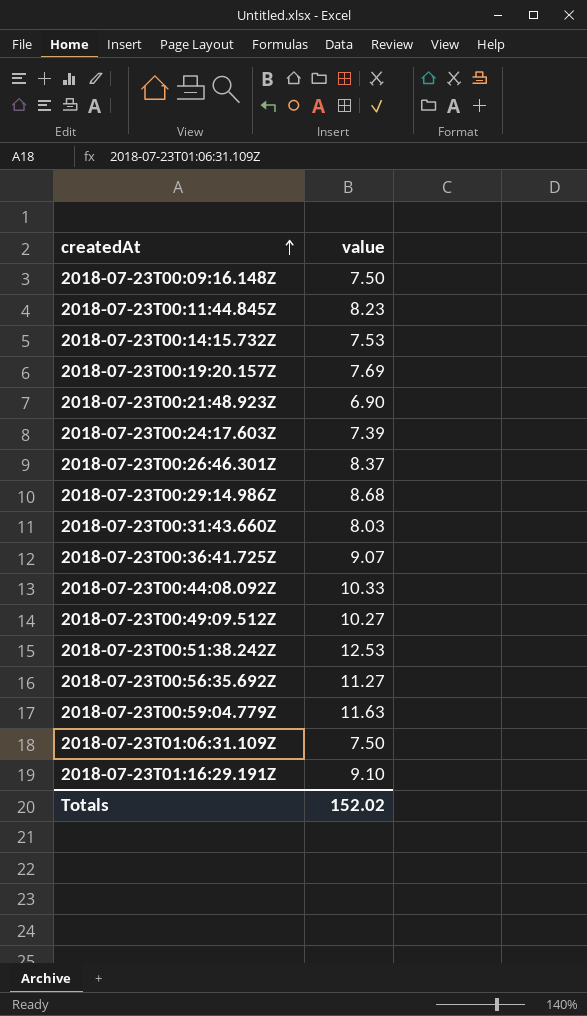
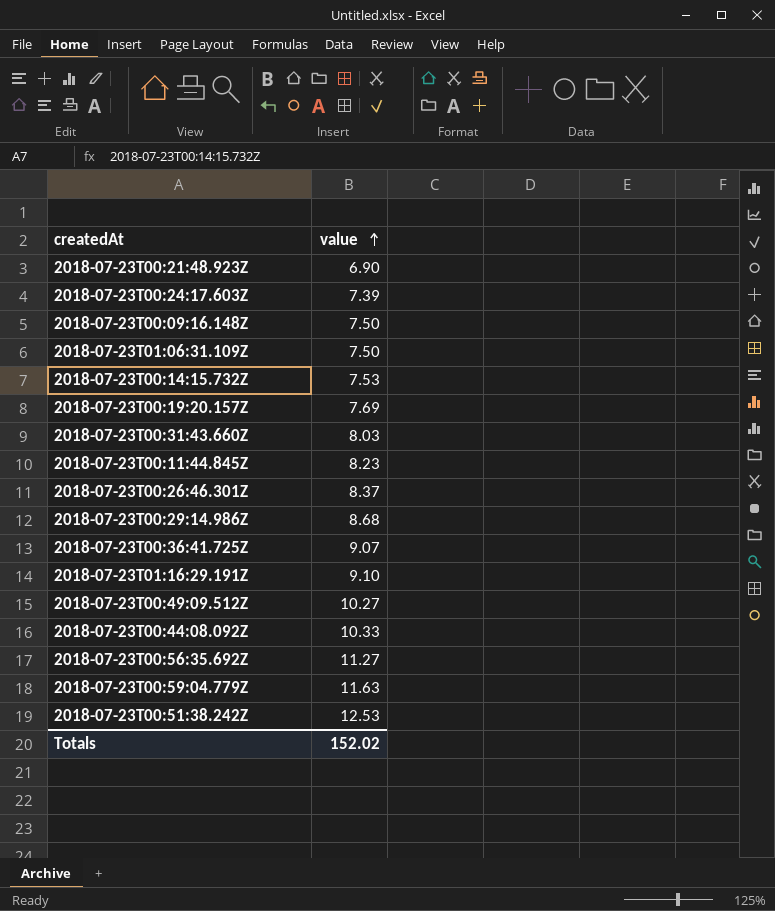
row order: createdAt ascending -> value ascending

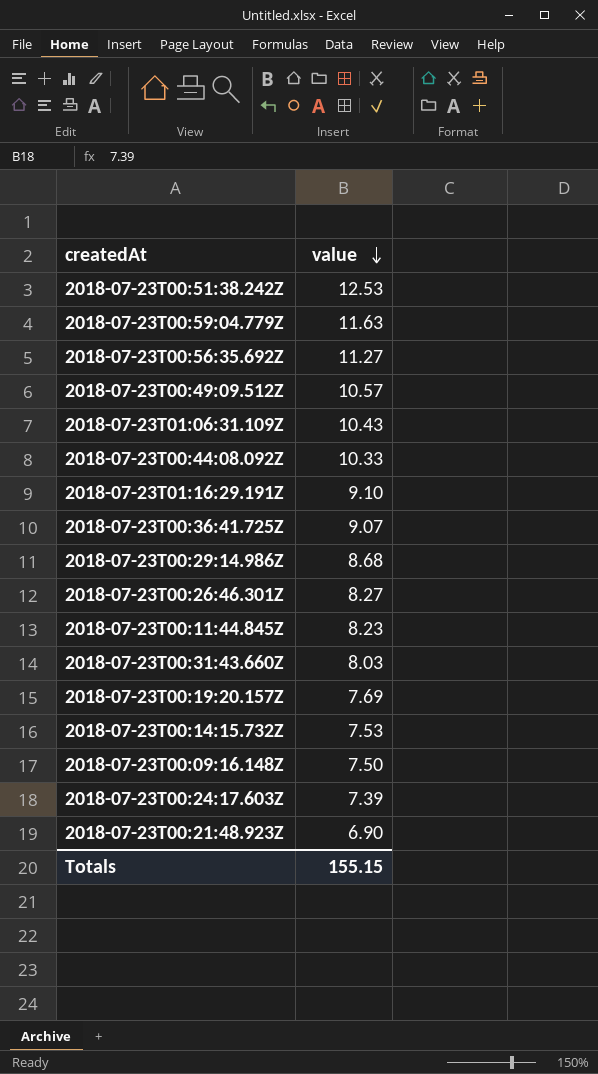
row order: value ascending -> value descending
2018-07-23T00:49:09.512Z | value: 10.27 -> 10.57
2018-07-23T01:06:31.109Z | value: 7.50 -> 10.43
2018-07-23T00:26:46.301Z | value: 8.37 -> 8.27
Totals | value: 152.02 -> 155.15

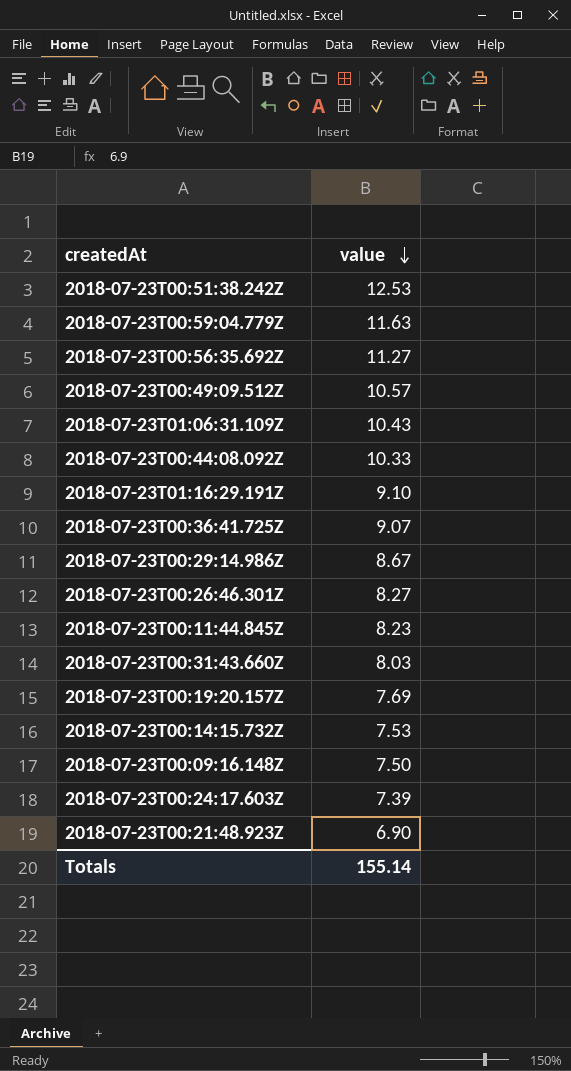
2018-07-23T00:29:14.986Z | value: 8.68 -> 8.67
Totals | value: 155.15 -> 155.14

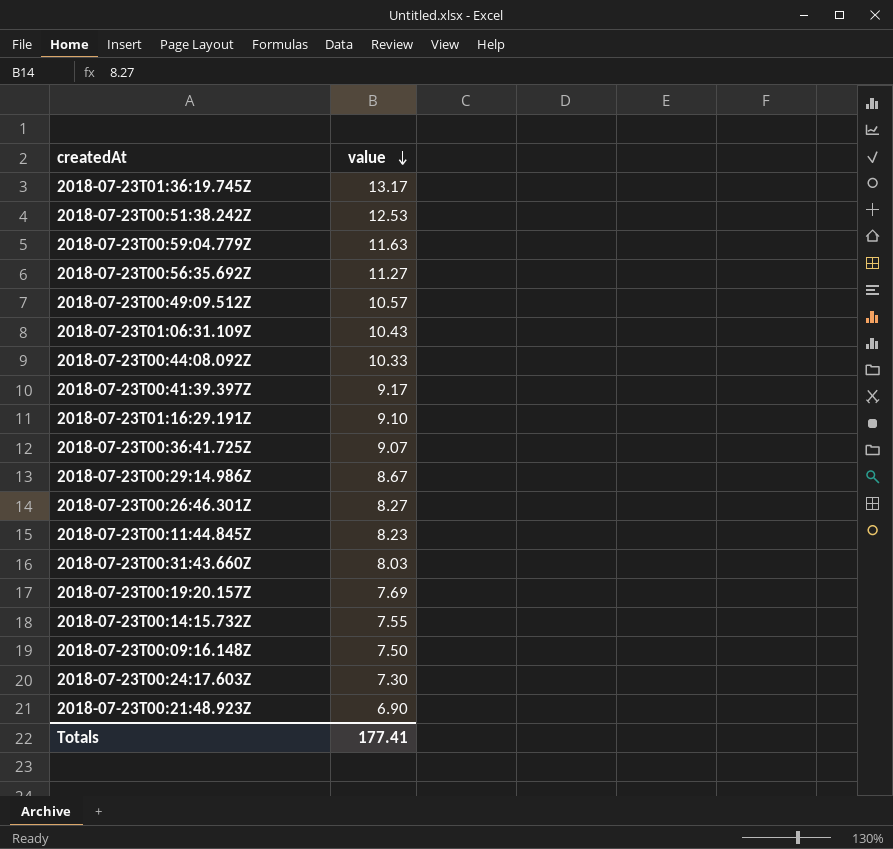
row 2018-07-23T01:36:19.745Z: none -> 13.17
row 2018-07-23T00:41:39.397Z: none -> 9.17
2018-07-23T00:14:15.732Z | value: 7.53 -> 7.55
2018-07-23T00:24:17.603Z | value: 7.39 -> 7.30
Totals | value: 155.14 -> 177.41

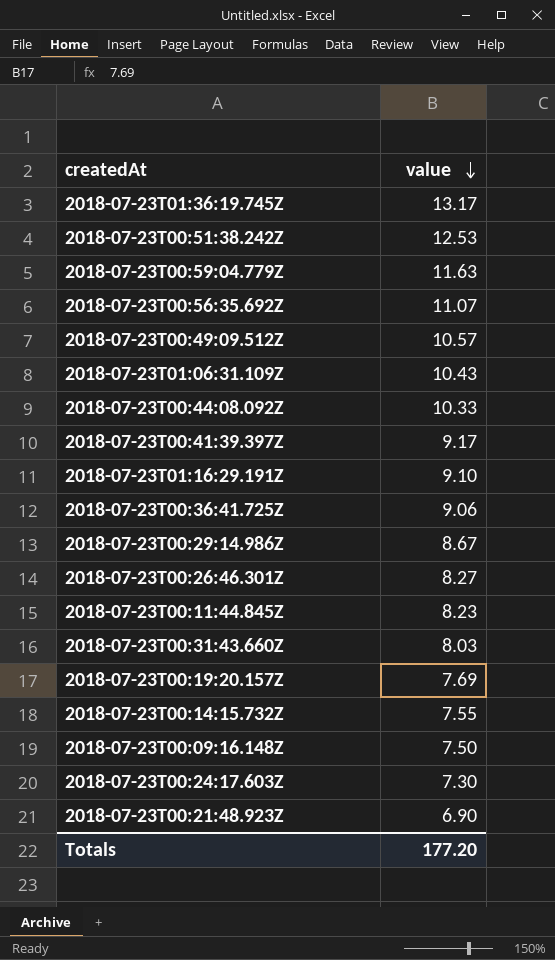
2018-07-23T00:56:35.692Z | value: 11.27 -> 11.07
2018-07-23T00:36:41.725Z | value: 9.07 -> 9.06
Totals | value: 177.41 -> 177.20

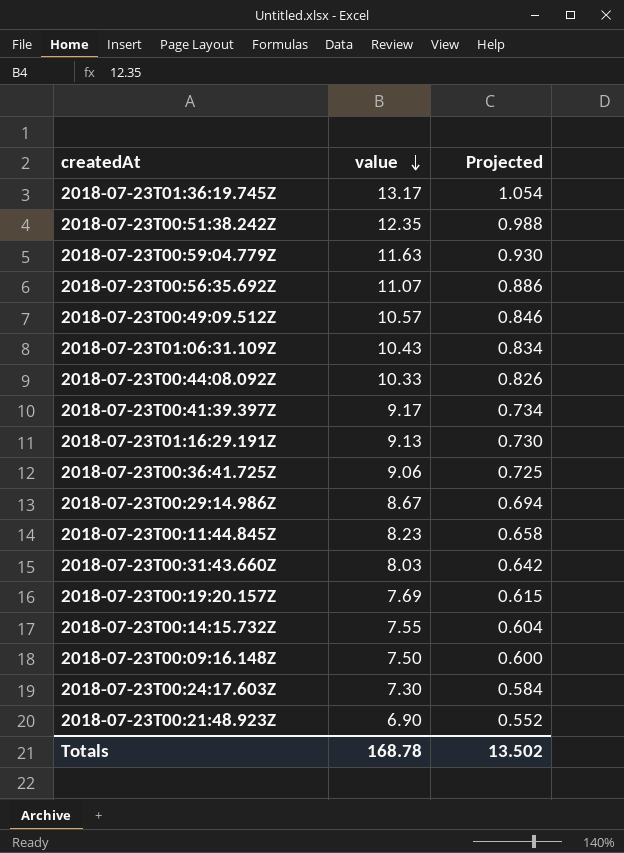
column Projected | formula: none -> [value] * 0.08
row 2018-07-23T00:26:46.301Z: 8.27 -> none
2018-07-23T00:51:38.242Z | value: 12.53 -> 12.35
2018-07-23T01:16:29.191Z | value: 9.10 -> 9.13
Totals | value: 177.20 -> 168.78

